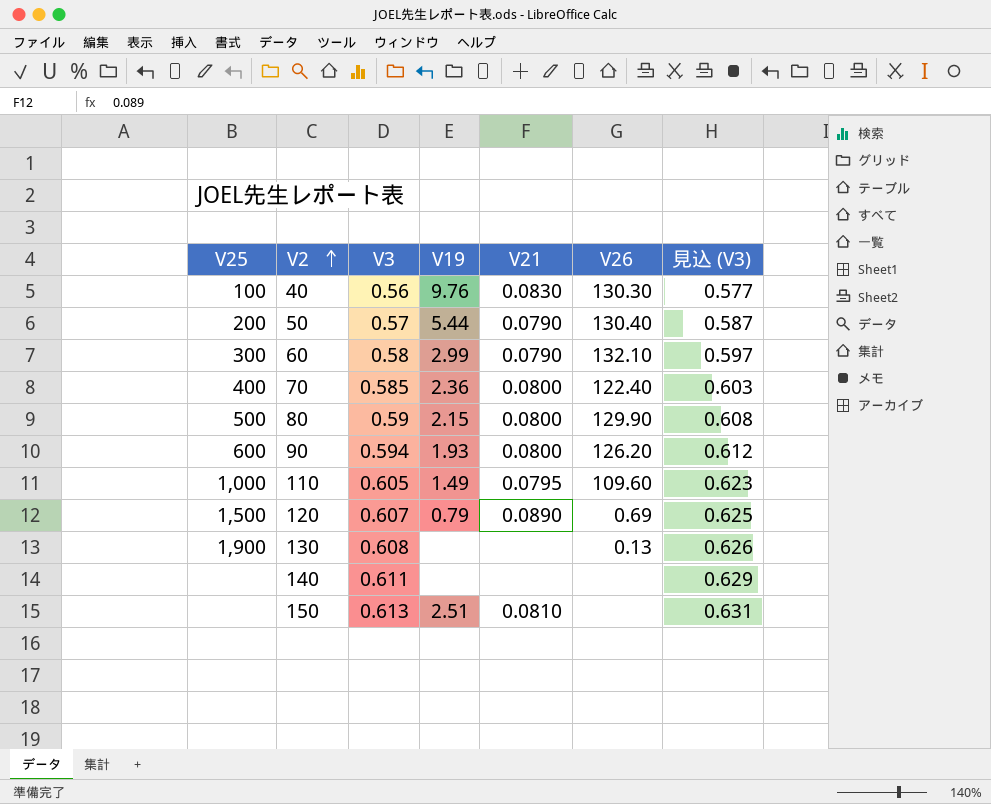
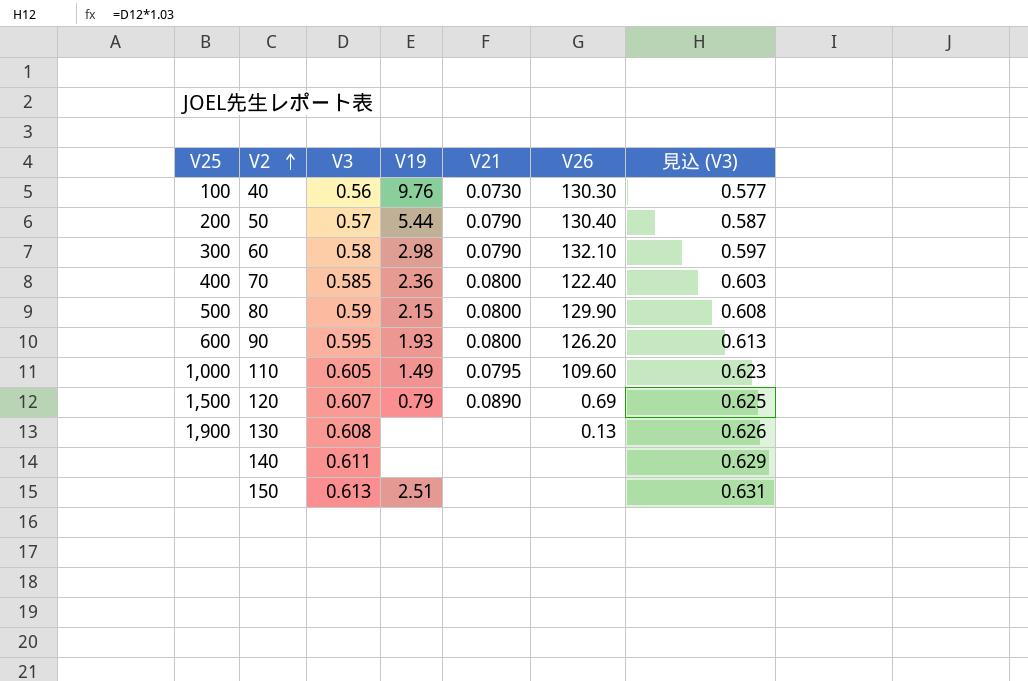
40 | V21: 0.0830 -> 0.0730
60 | V19: 2.99 -> 2.98
90 | V3: 0.594 -> 0.595
90 | 見込 (V3): 0.612 -> 0.613
150 | V21: 0.0810 -> none

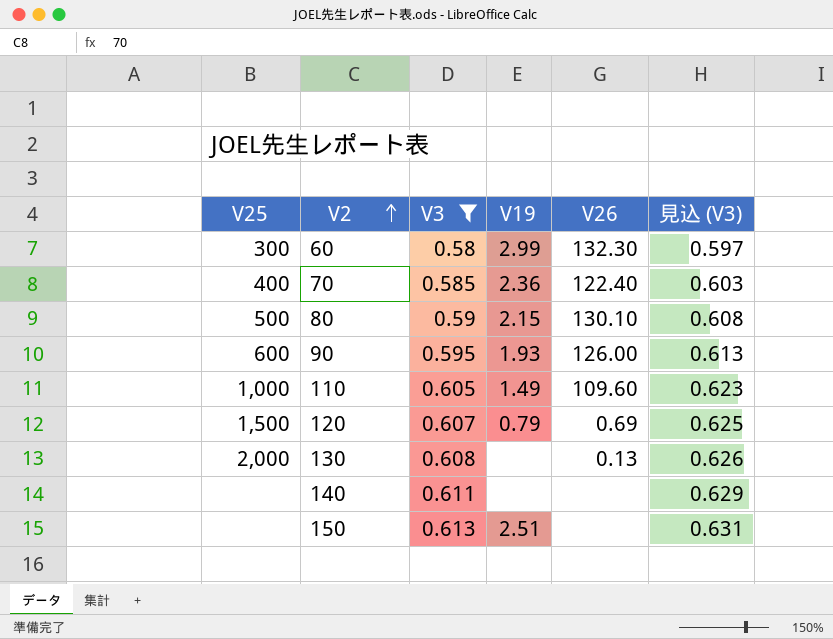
filter: none -> V3 >= 0.58
column V21 | position: 5 -> none
60 | V19: 2.98 -> 2.99
60 | V26: 132.10 -> 132.30
80 | V26: 129.90 -> 130.10
90 | V26: 126.20 -> 126.00
130 | V25: 1,900 -> 2,000

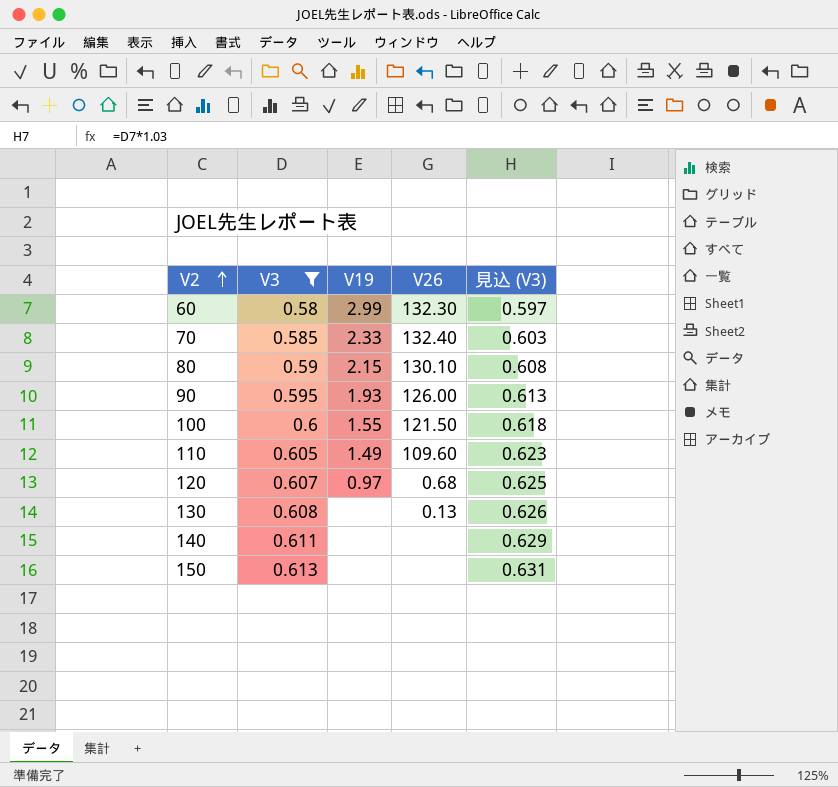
column V25 | position: 1 -> none
70 | V19: 2.36 -> 2.33
70 | V26: 122.40 -> 132.40
row 100: none -> 0.6 | 1.55 | 121.50 | 0.618
120 | V19: 0.79 -> 0.97
120 | V26: 0.69 -> 0.68
150 | V19: 2.51 -> none

